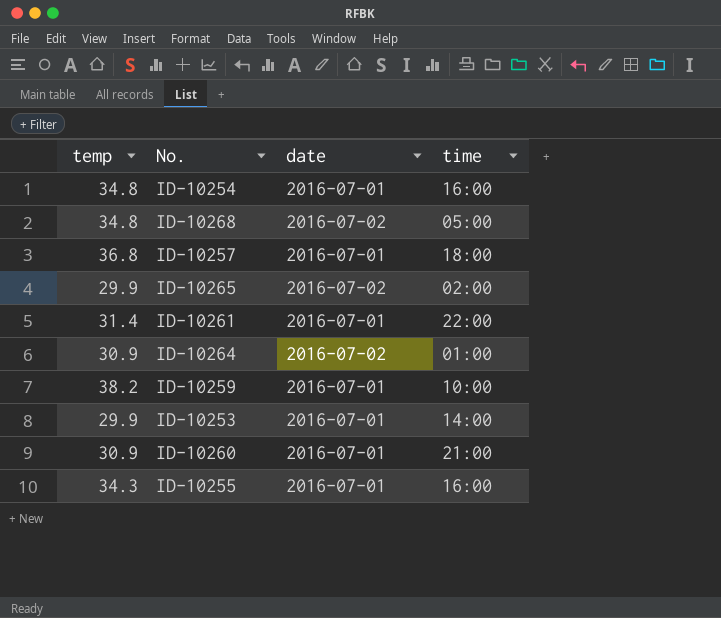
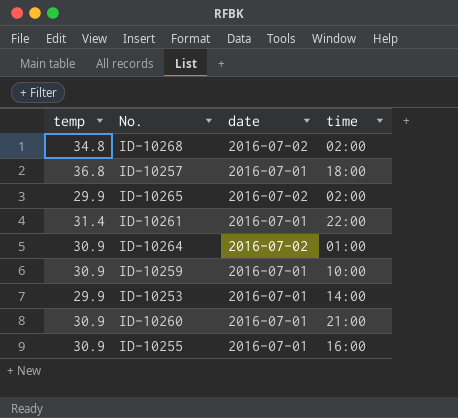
row ID-10254: 34.8 | 2016-07-01 | 16:00 -> none
ID-10268 | time: 05:00 -> 02:00
ID-10259 | temp: 38.2 -> 30.9
ID-10255 | temp: 34.3 -> 30.9

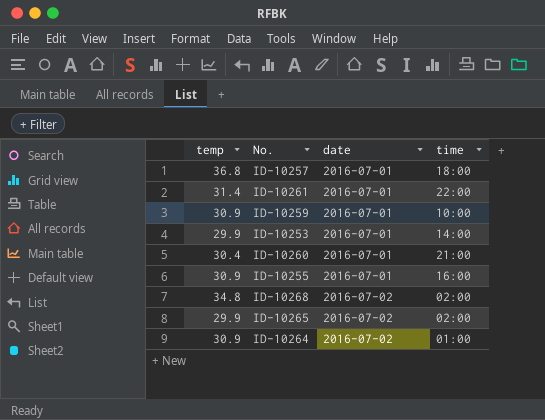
row order: none -> date ascending
ID-10260 | temp: 30.9 -> 30.4

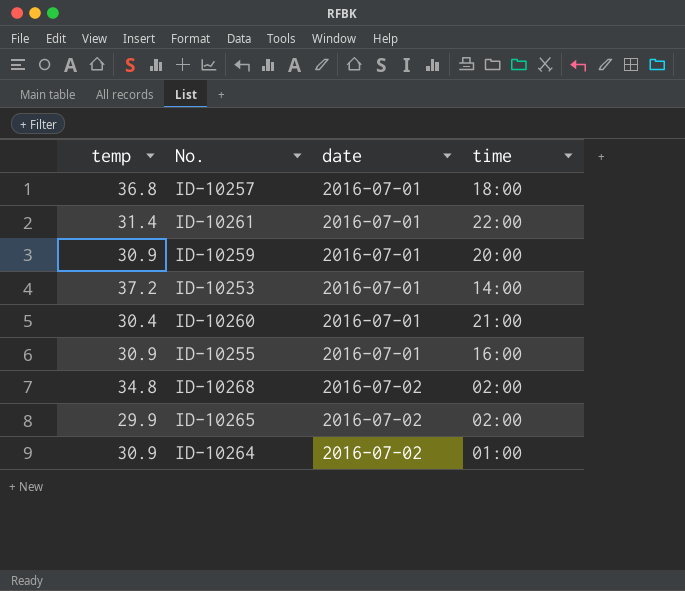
ID-10259 | time: 10:00 -> 20:00
ID-10253 | temp: 29.9 -> 37.2

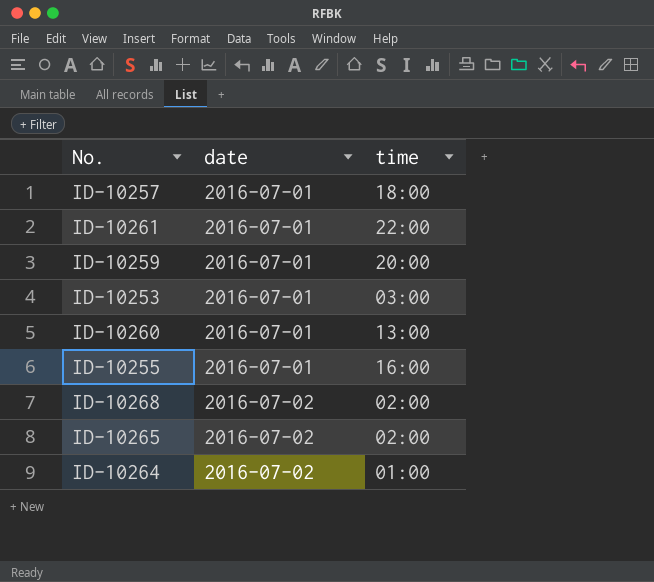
column temp | position: 1 -> none
ID-10253 | time: 14:00 -> 03:00
ID-10260 | time: 21:00 -> 13:00

